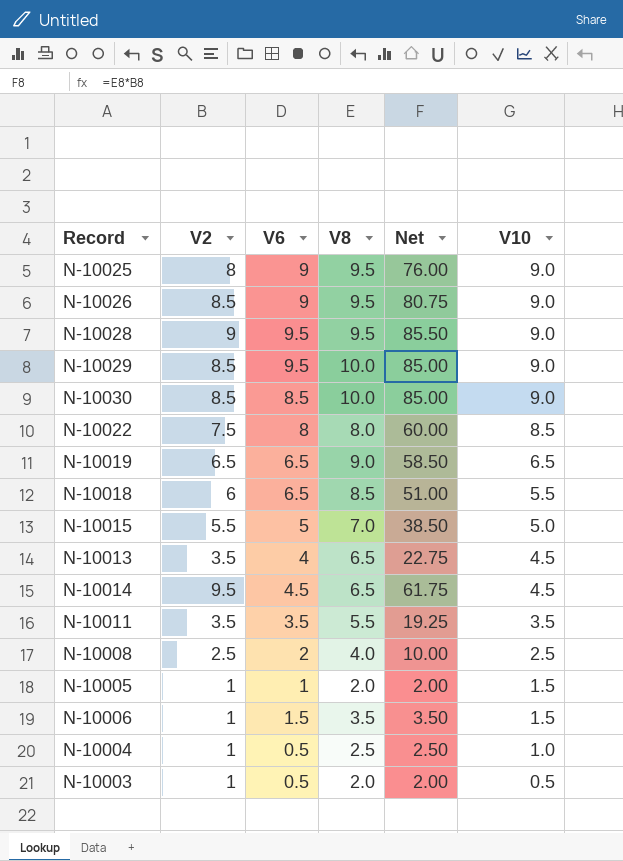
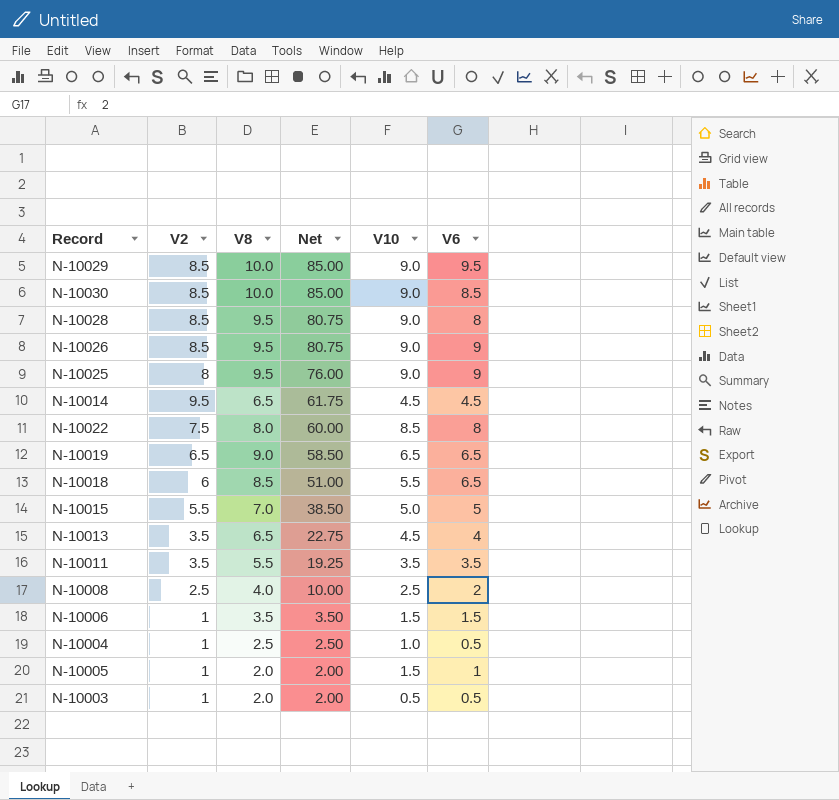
row order: V10 descending -> Net descending
column V6 | position: 3 -> 6
N-10028 | V2: 9 -> 8.5
N-10028 | Net: 85.50 -> 80.75
N-10028 | V6: 9.5 -> 8

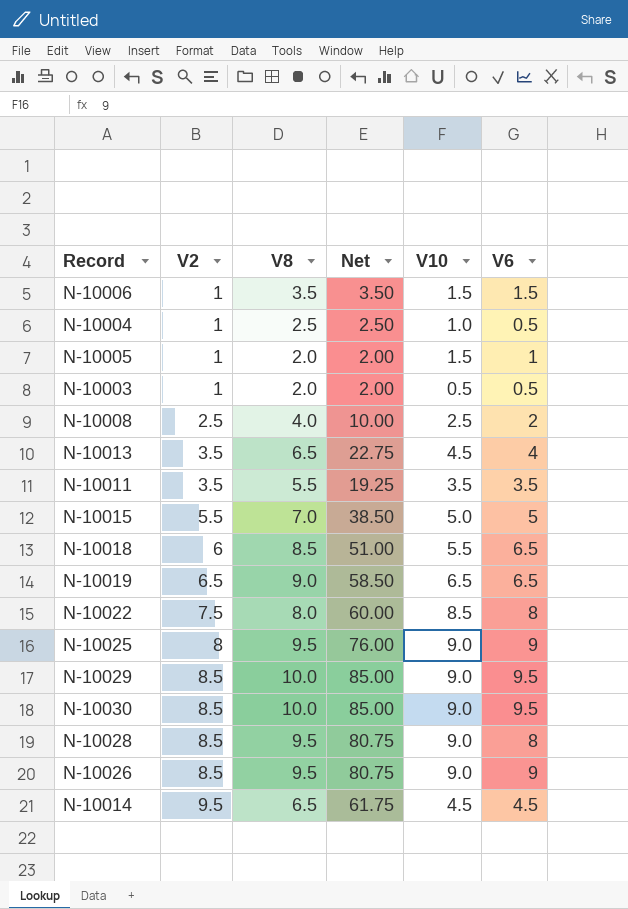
row order: Net descending -> V2 ascending
N-10030 | V6: 8.5 -> 9.5

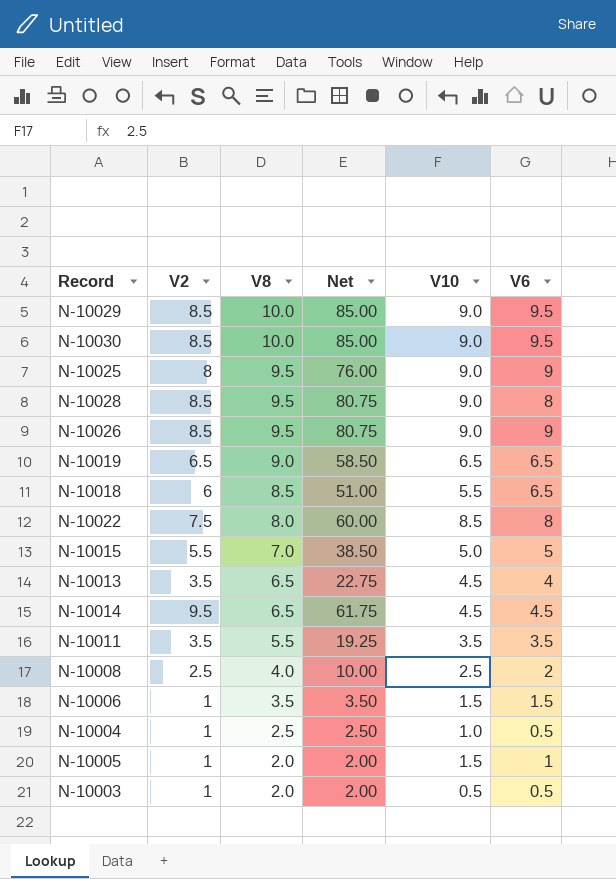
row order: V2 ascending -> V8 descending

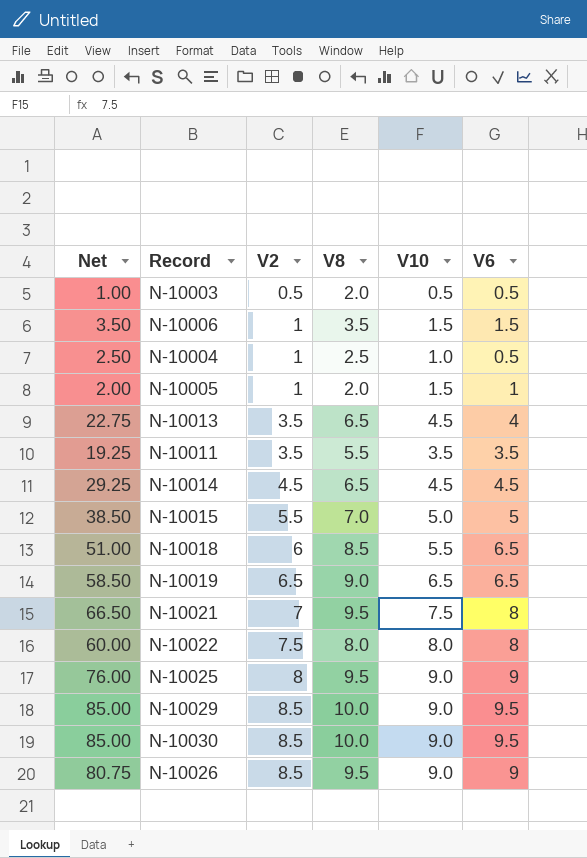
row order: V8 descending -> V2 ascending
column Net | position: 4 -> 1
row N-10028: 8.5 | 9.5 | 80.75 | 9.0 | 8 -> none
row N-10008: 2.5 | 4.0 | 10.00 | 2.5 | 2 -> none
N-10003 | Net: 2.00 -> 1.00
N-10003 | V2: 1 -> 0.5
N-10014 | Net: 61.75 -> 29.25
N-10014 | V2: 9.5 -> 4.5
row N-10021: none -> 66.50 | 7 | 9.5 | 7.5 | 8
N-10022 | V10: 8.5 -> 8.0

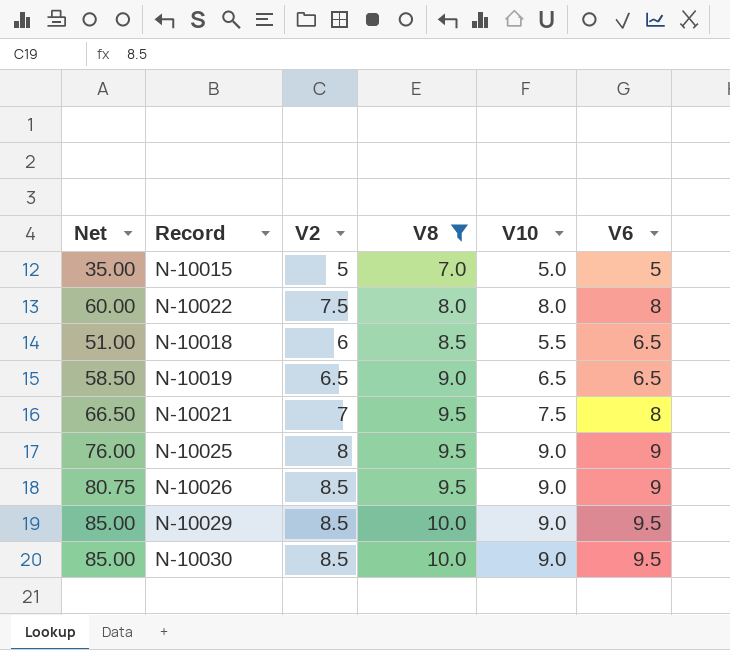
filter: none -> V8 >= 7.0
row order: V2 ascending -> V8 ascending
N-10015 | Net: 38.50 -> 35.00
N-10015 | V2: 5.5 -> 5

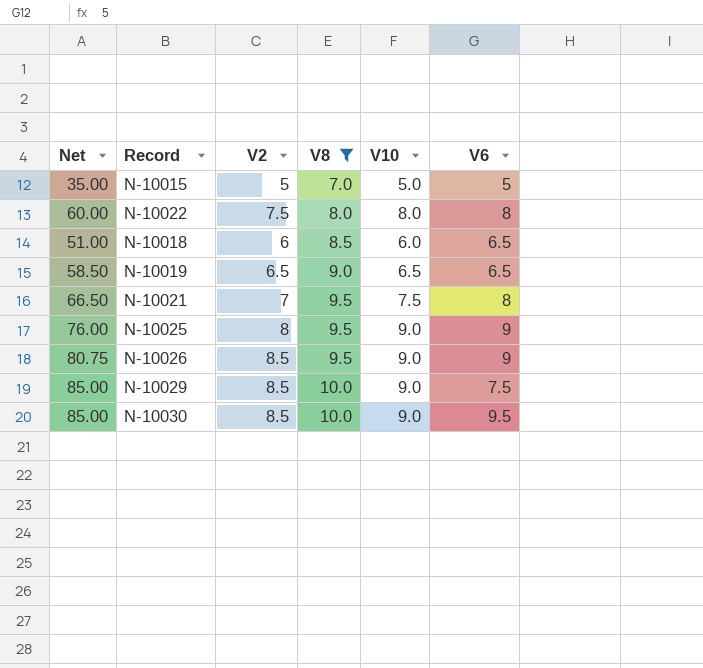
N-10018 | V10: 5.5 -> 6.0
N-10029 | V6: 9.5 -> 7.5

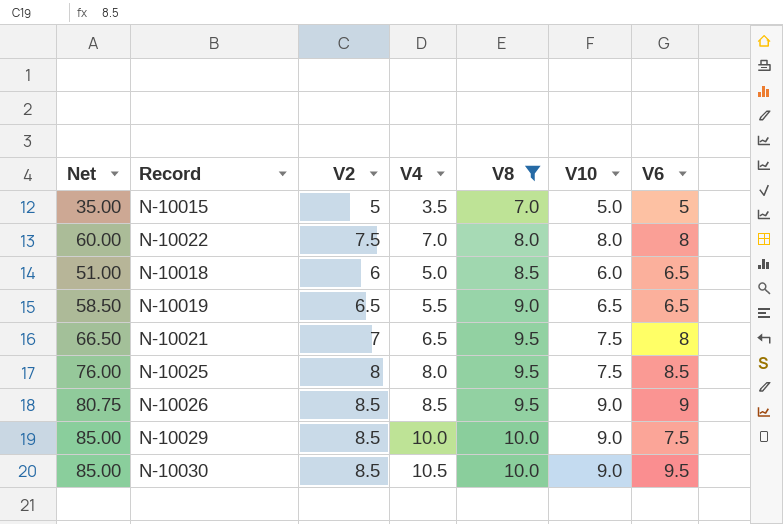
column V4 | position: none -> 4
N-10025 | V10: 9.0 -> 7.5
N-10025 | V6: 9 -> 8.5

